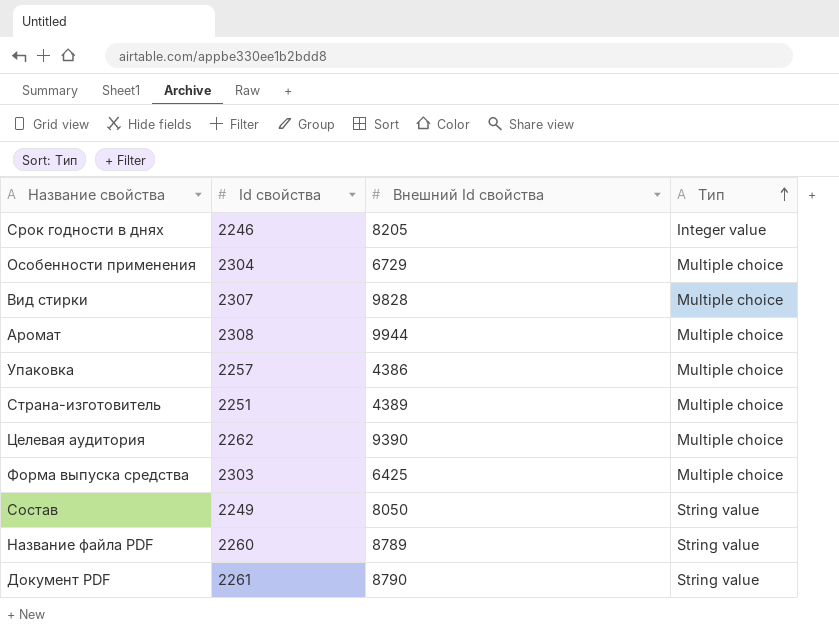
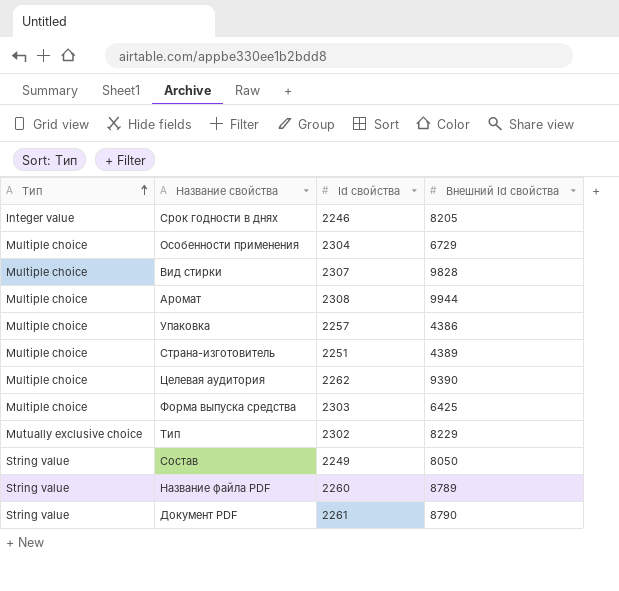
column Тип | position: 4 -> 1
row Тип: none -> Mutually exclusive choice | 2302 | 8229

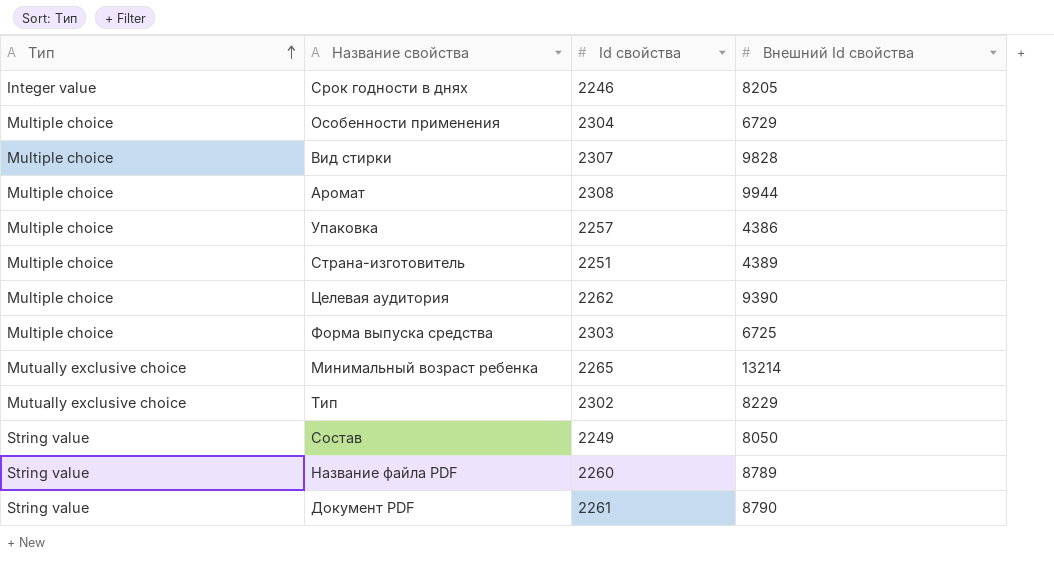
Форма выпуска средства | Внешний Id свойства: 6425 -> 6725
row Минимальный возраст ребенка: none -> Mutually exclusive choice | 2265 | 13214

